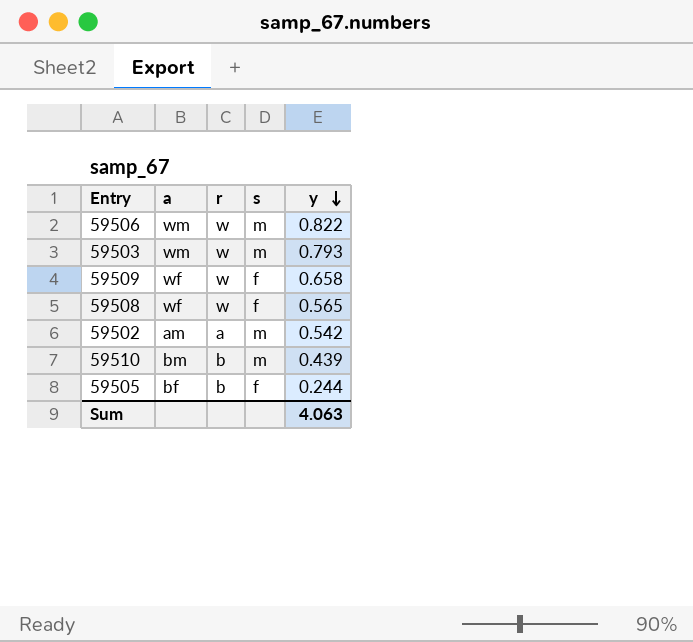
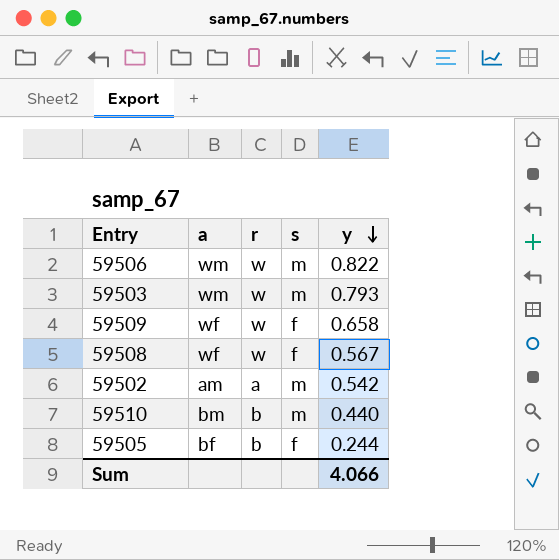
59508 | y: 0.565 -> 0.567
59510 | y: 0.439 -> 0.440
Sum | y: 4.063 -> 4.066

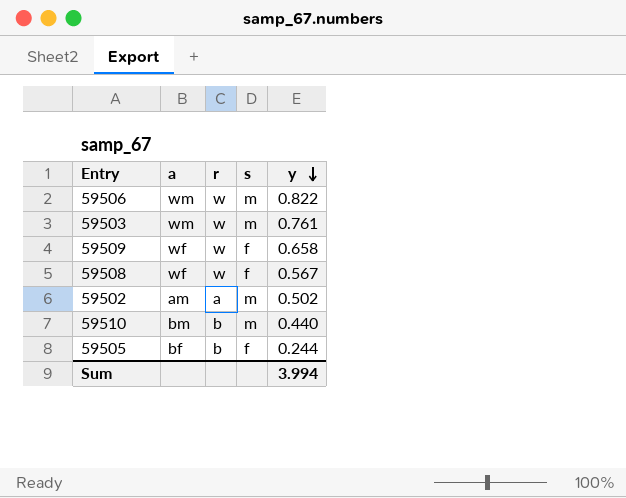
59503 | y: 0.793 -> 0.761
59502 | y: 0.542 -> 0.502
Sum | y: 4.066 -> 3.994

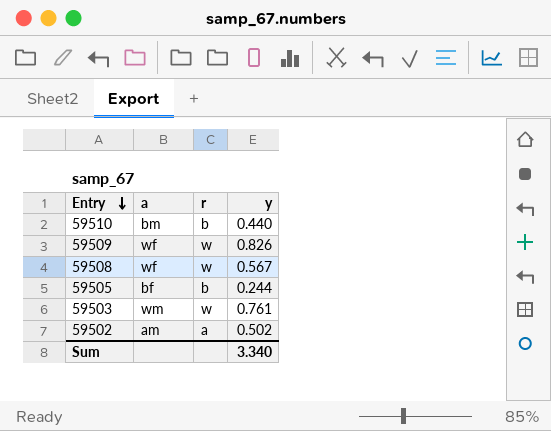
row order: y descending -> Entry descending
column s | position: 4 -> none
row 59506: wm | w | m | 0.822 -> none
59509 | y: 0.658 -> 0.826
Sum | y: 3.994 -> 3.340

